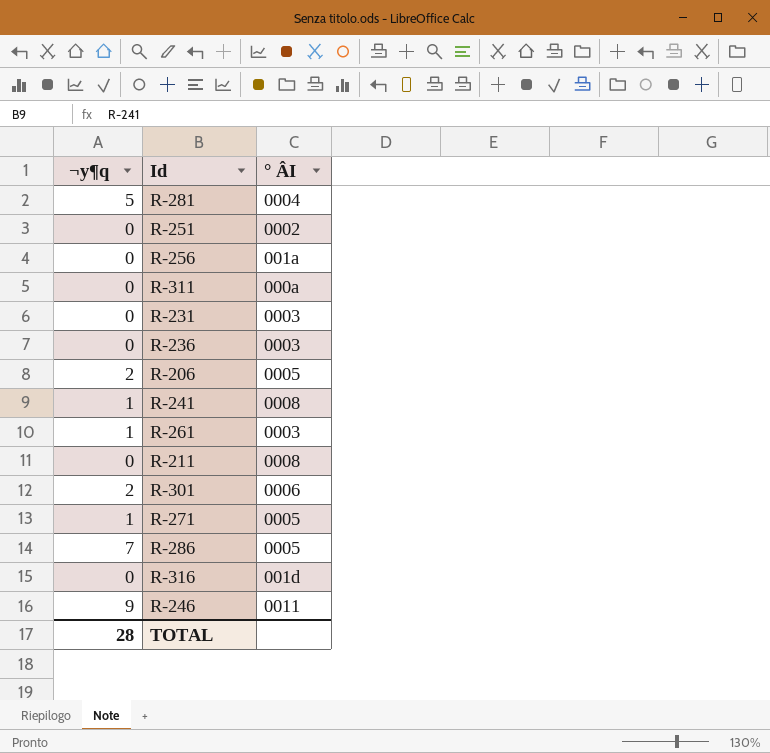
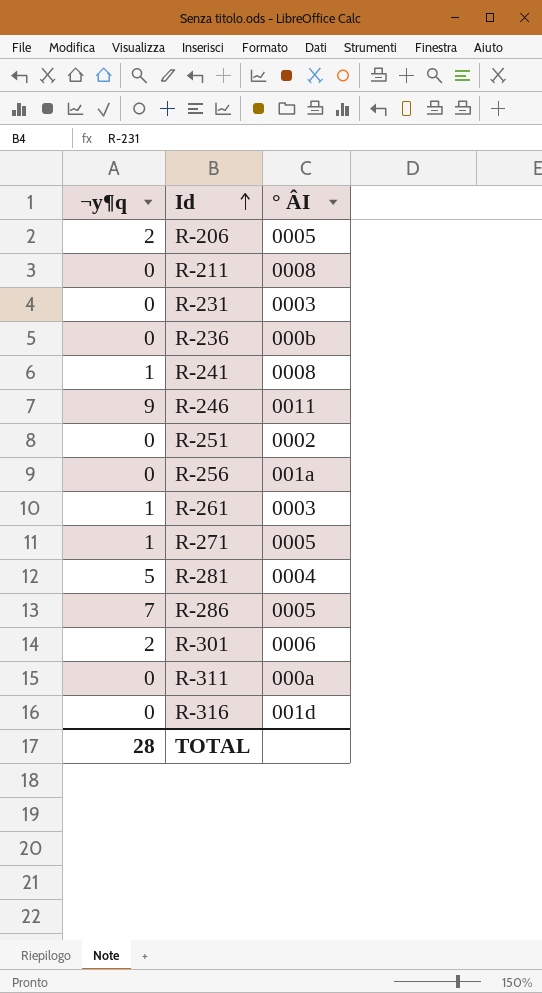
row order: none -> Id ascending
R-236 | ° ÂI: 0003 -> 000b

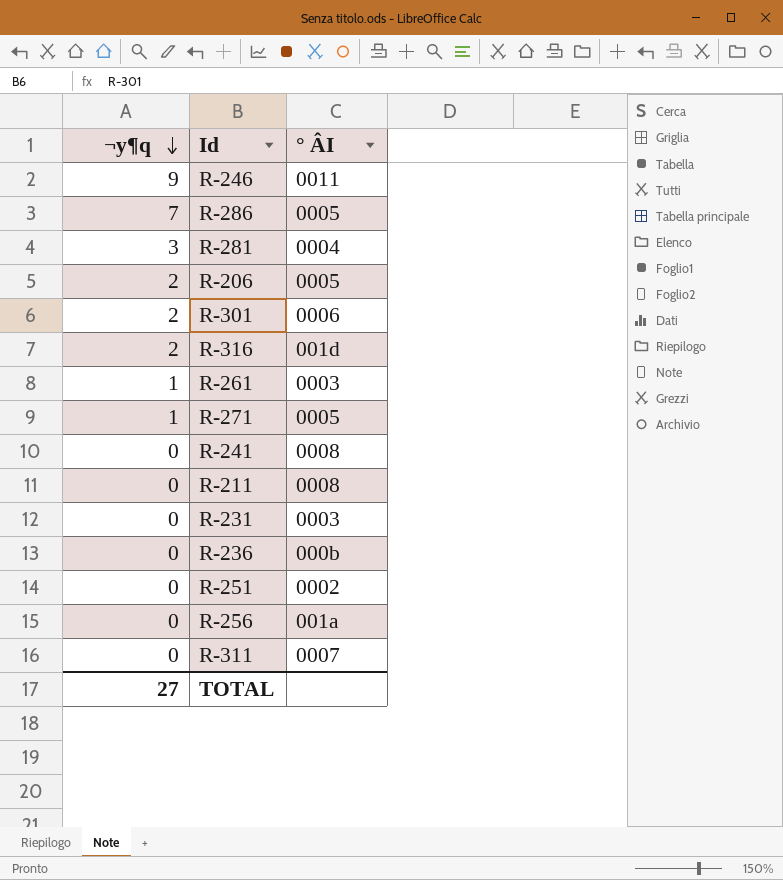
row order: Id ascending -> ¬y¶q descending
R-281 | ¬y¶q: 5 -> 3
R-316 | ¬y¶q: 0 -> 2
R-241 | ¬y¶q: 1 -> 0
R-311 | ° ÂI: 000a -> 0007
TOTAL | ¬y¶q: 28 -> 27

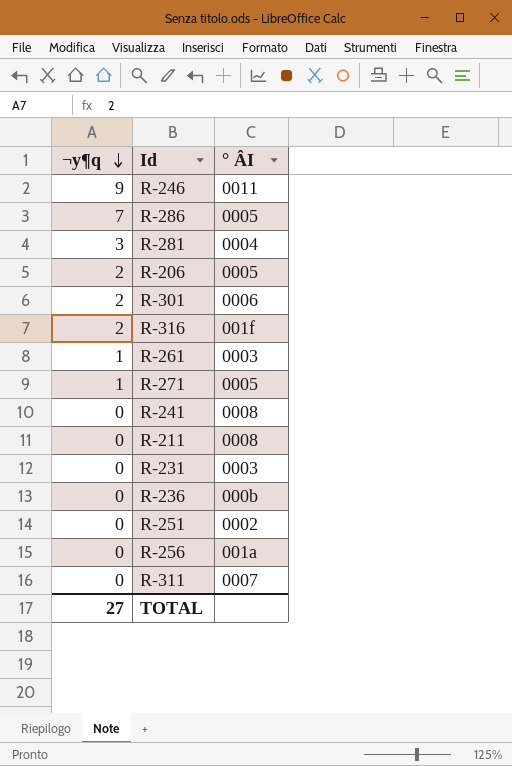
R-316 | ° ÂI: 001d -> 001f

